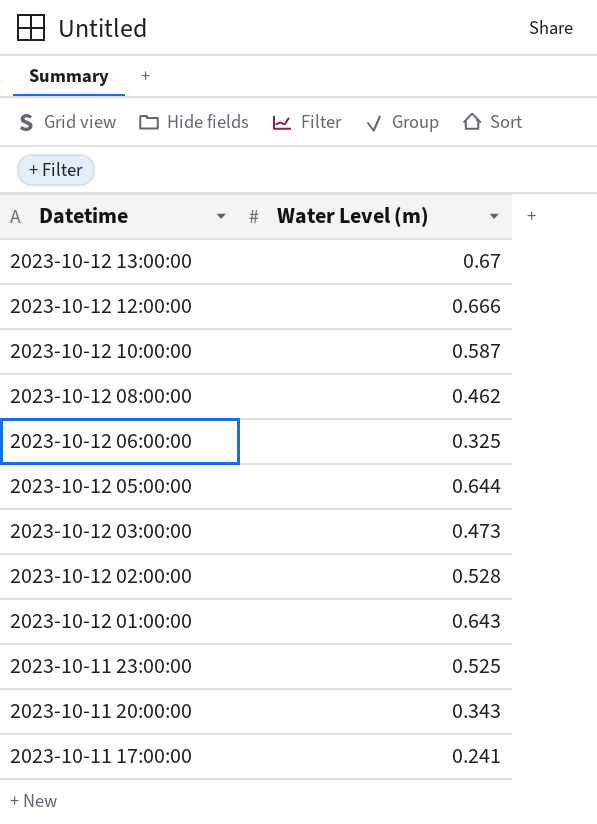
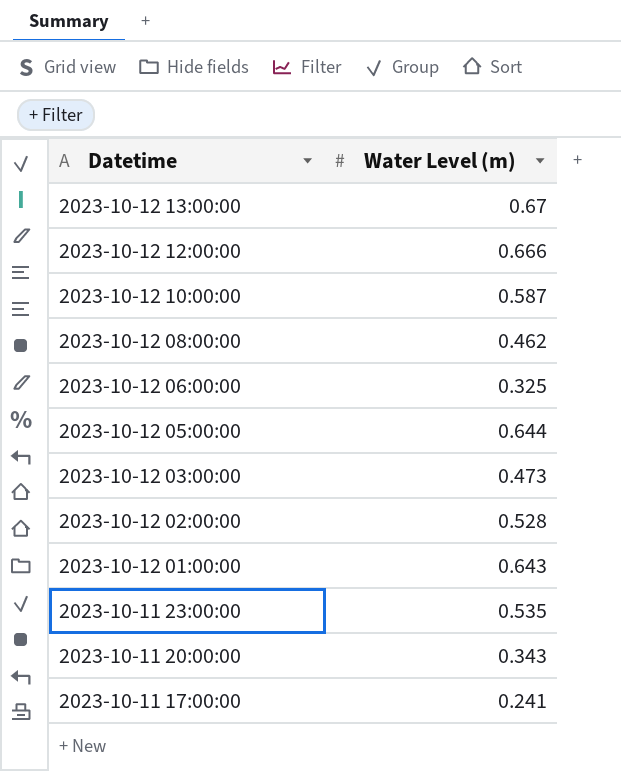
2023-10-11 23:00:00 | Water Level (m): 0.525 -> 0.535

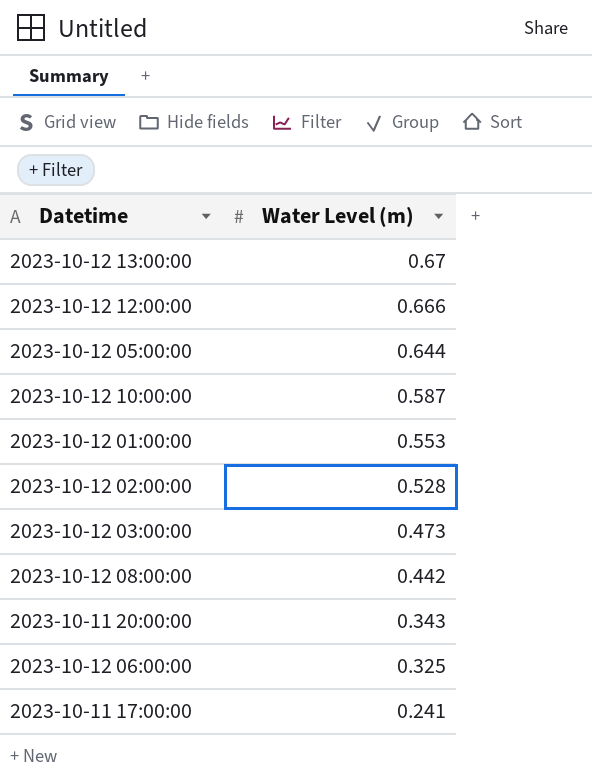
row order: Datetime descending -> Water Level (m) descending
row 2023-10-11 23:00:00: 0.535 -> none
2023-10-12 01:00:00 | Water Level (m): 0.643 -> 0.553
2023-10-12 08:00:00 | Water Level (m): 0.462 -> 0.442

